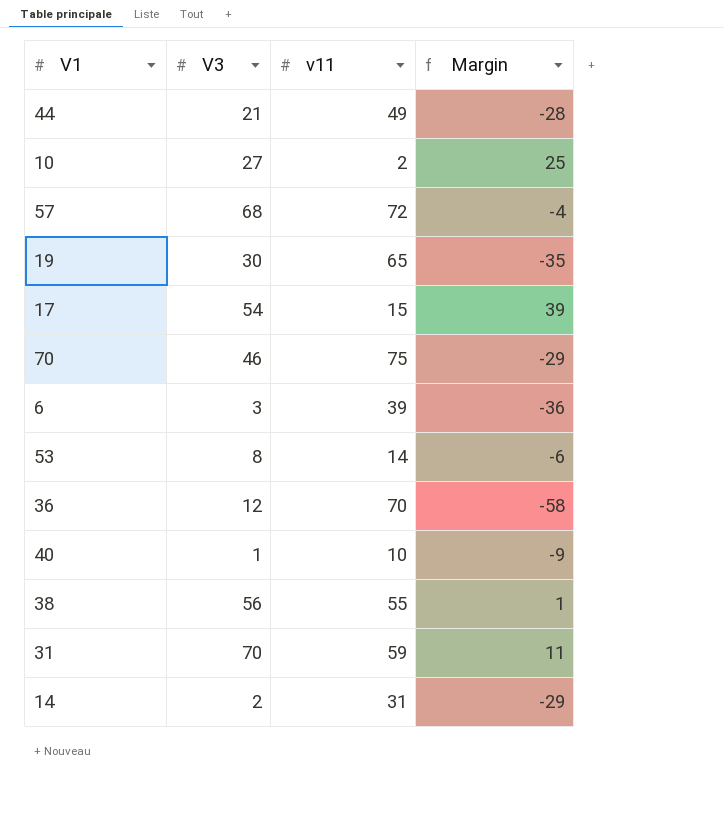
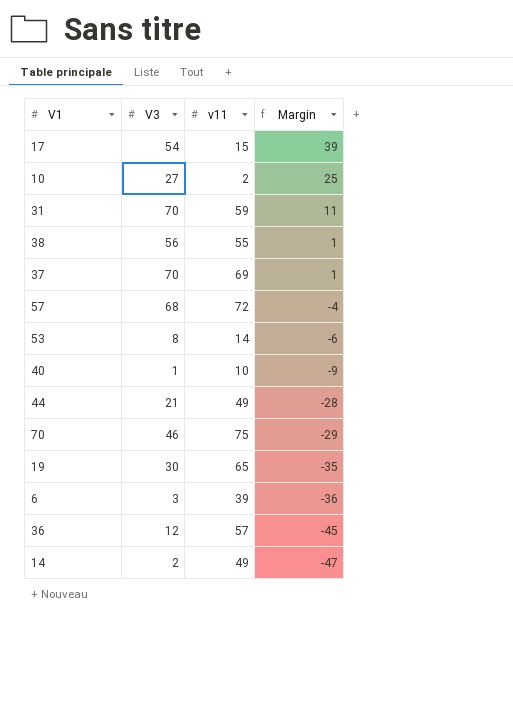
row order: none -> Margin descending
row 37: none -> 70 | 69 | 1
36 | v11: 70 -> 57
36 | Margin: -58 -> -45
14 | v11: 31 -> 49
14 | Margin: -29 -> -47

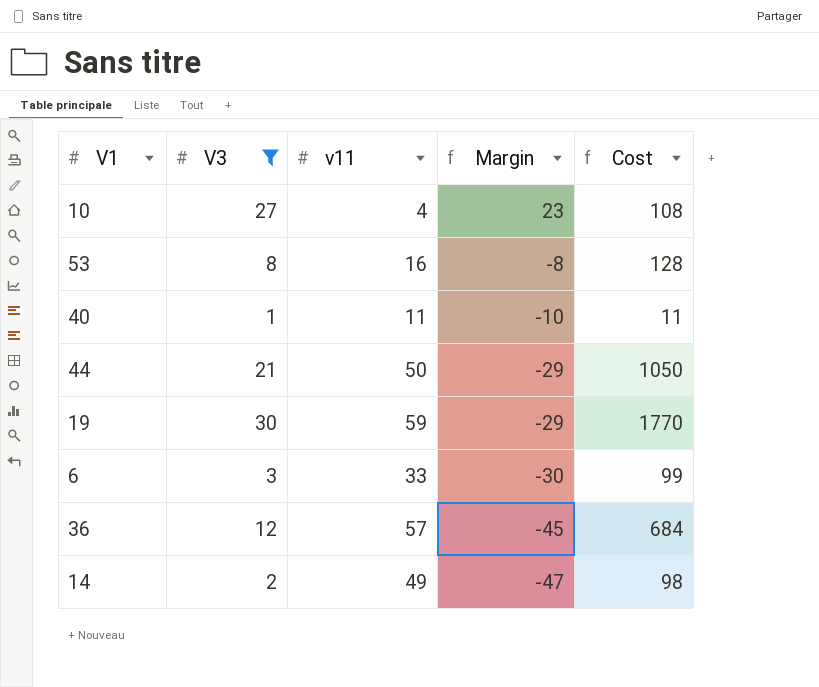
filter: none -> V3 <= 30
column Cost | formula: none -> [V3] * [v11]
10 | v11: 2 -> 4
10 | Margin: 25 -> 23
53 | v11: 14 -> 16
53 | Margin: -6 -> -8
40 | v11: 10 -> 11
40 | Margin: -9 -> -10
44 | v11: 49 -> 50
44 | Margin: -28 -> -29
19 | v11: 65 -> 59
19 | Margin: -35 -> -29
6 | v11: 39 -> 33
6 | Margin: -36 -> -30

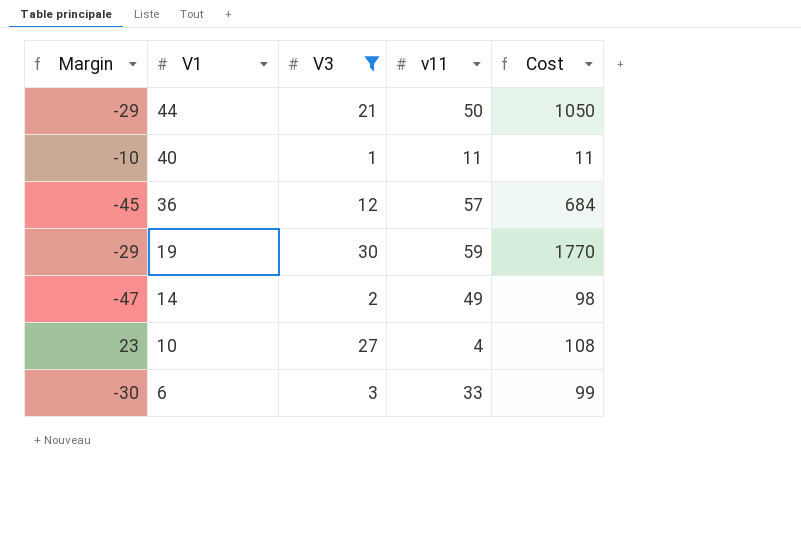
row order: Margin descending -> V1 descending
column Margin | position: 4 -> 1
row 53: 8 | 16 | -8 | 128 -> none

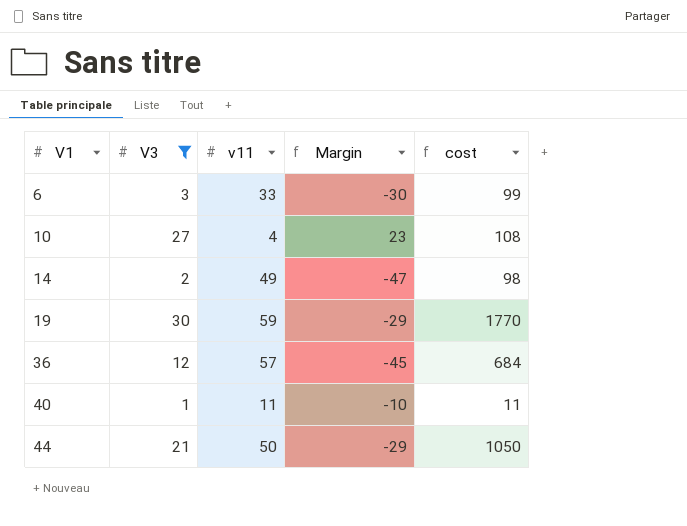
row order: V1 descending -> V1 ascending
column Margin | position: 1 -> 4
column name: Cost -> cost

